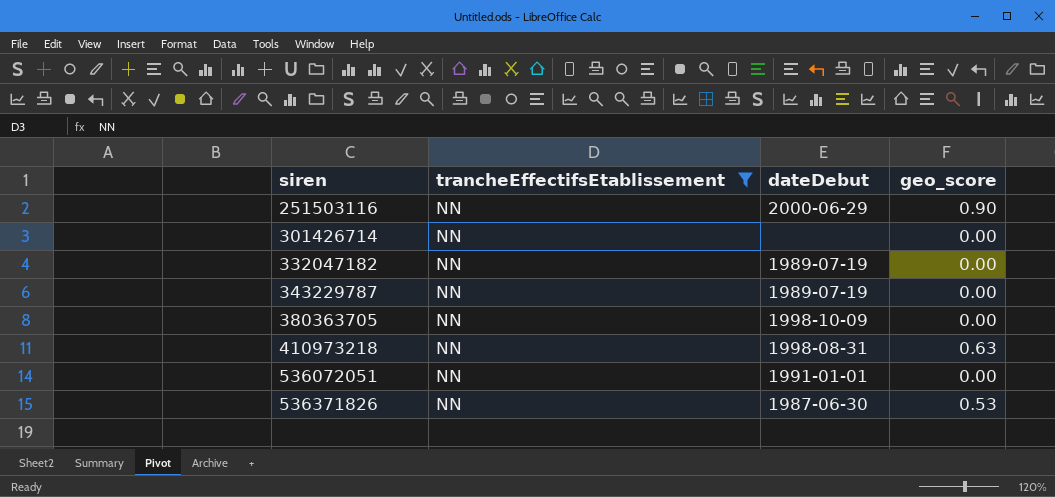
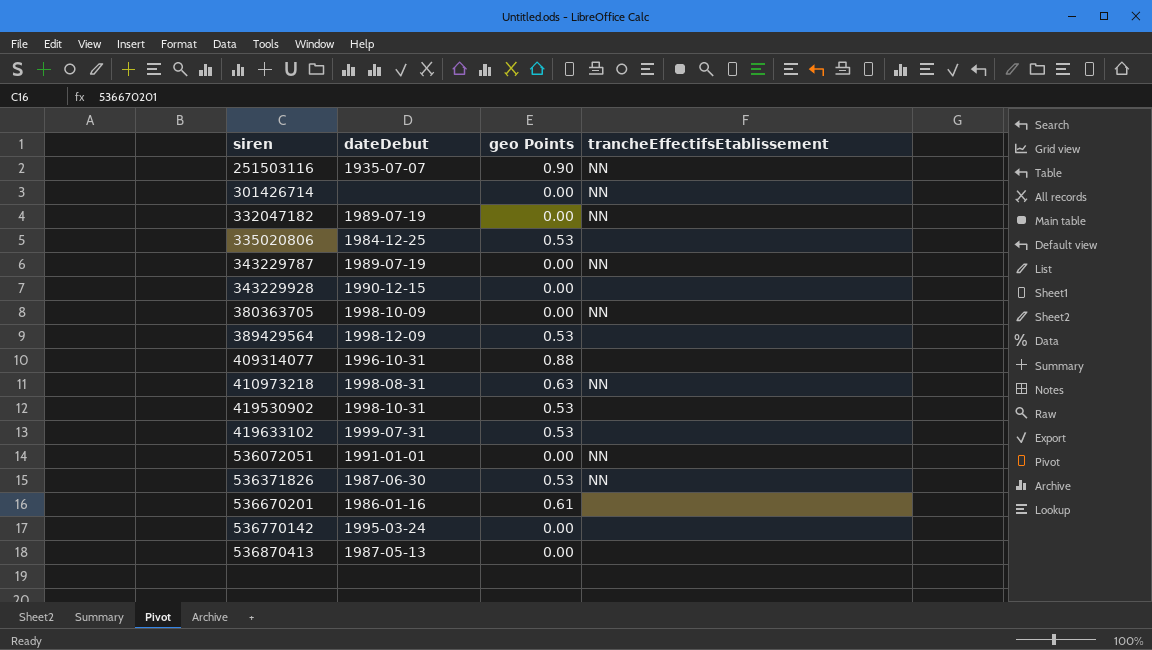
filter: trancheEffectifsEtablissement = NN -> none
column name: geo_score -> geo Points
column trancheEffectifsEtablissement | position: 2 -> 4
251503116 | dateDebut: 2000-06-29 -> 1935-07-07

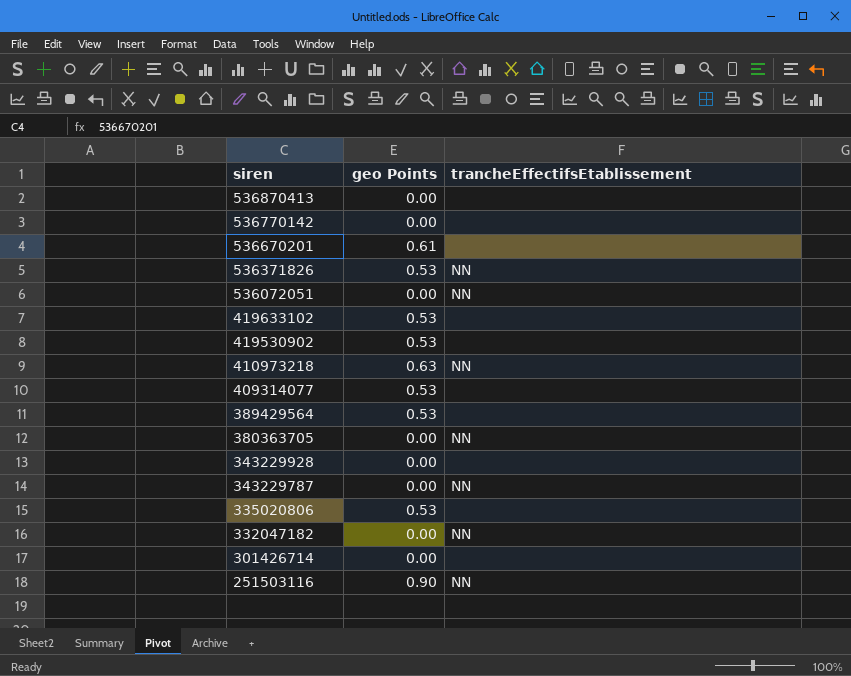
row order: siren ascending -> siren descending
column dateDebut | position: 2 -> none
409314077 | geo Points: 0.88 -> 0.53
301426714 | trancheEffectifsEtablissement: NN -> none

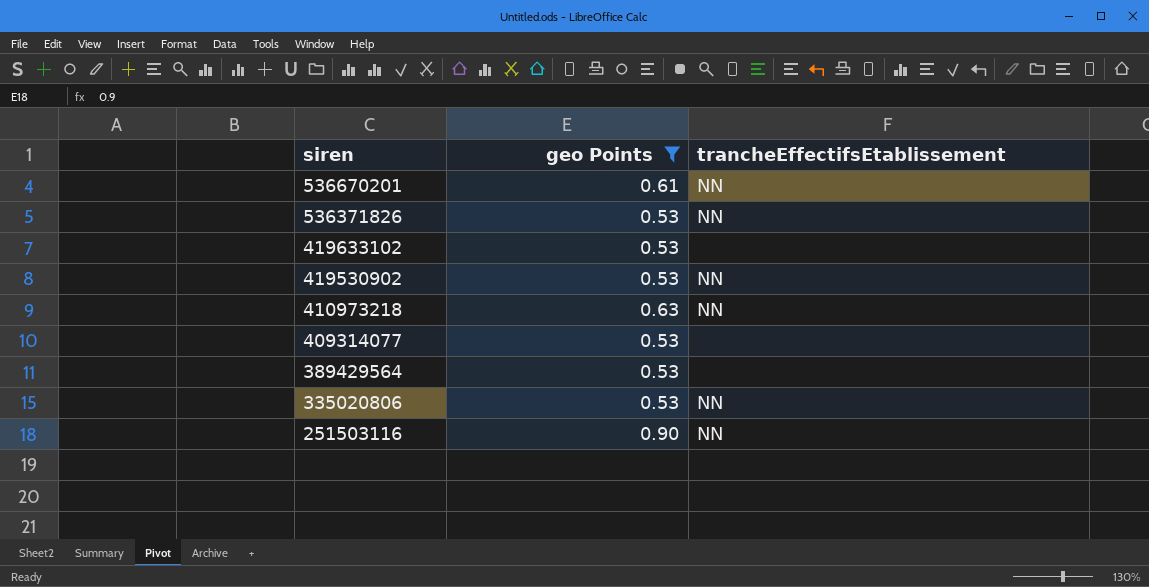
filter: none -> geo Points != 0.00
536670201 | trancheEffectifsEtablissement: none -> NN
419530902 | trancheEffectifsEtablissement: none -> NN
335020806 | trancheEffectifsEtablissement: none -> NN

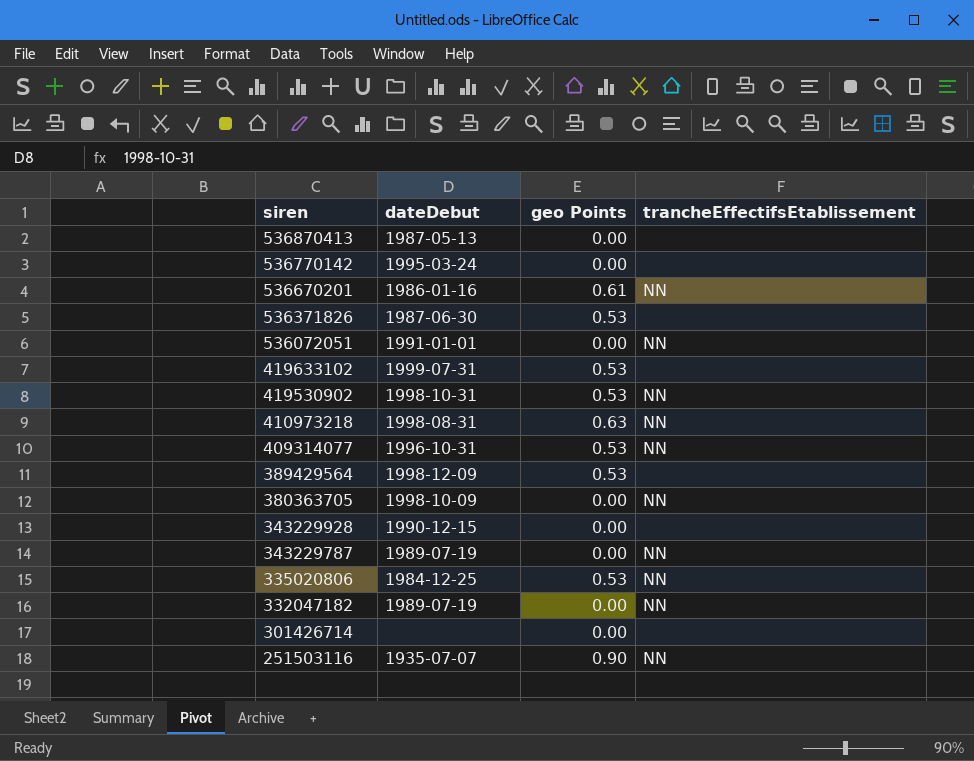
filter: geo Points != 0.00 -> none
column dateDebut | position: none -> 2
536371826 | trancheEffectifsEtablissement: NN -> none
409314077 | trancheEffectifsEtablissement: none -> NN

